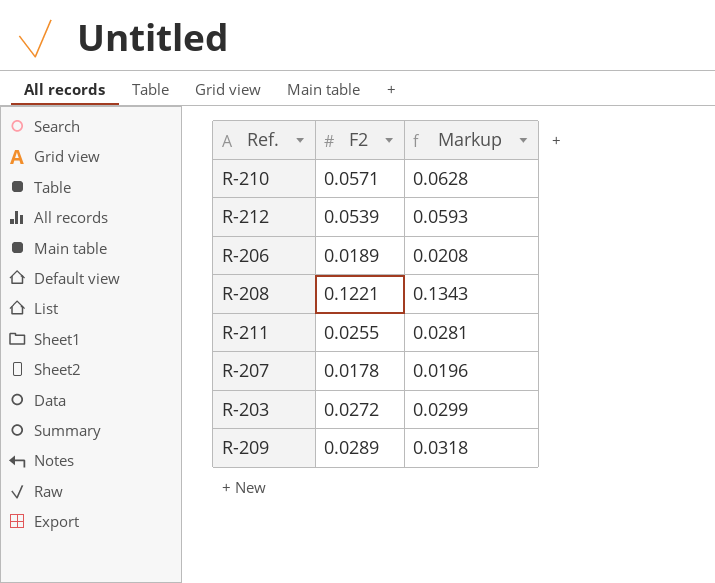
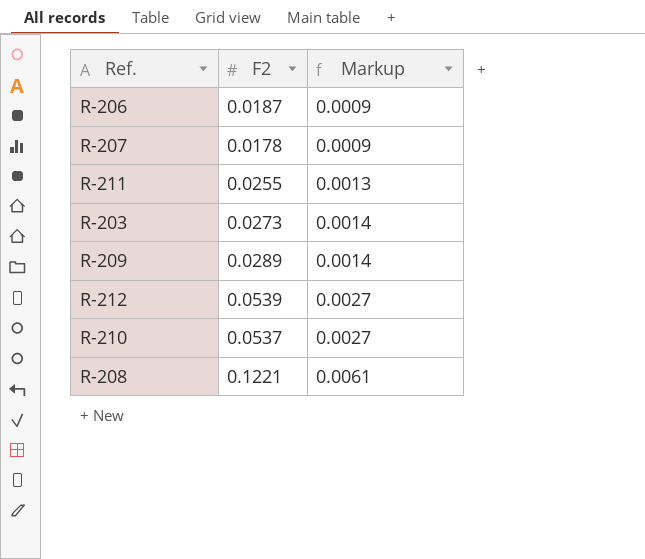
row order: none -> Markup ascending
column Markup | formula: [F2] * 1.1 -> [F2] * 0.05
R-206 | F2: 0.0189 -> 0.0187
R-203 | F2: 0.0272 -> 0.0273
R-210 | F2: 0.0571 -> 0.0537

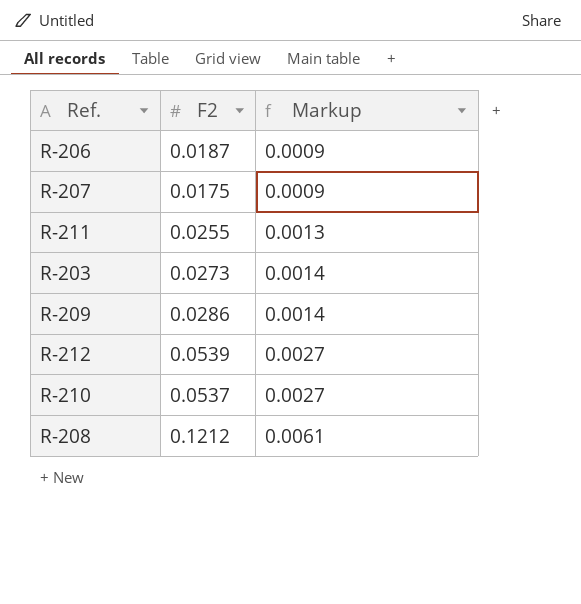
R-207 | F2: 0.0178 -> 0.0175
R-209 | F2: 0.0289 -> 0.0286
R-208 | F2: 0.1221 -> 0.1212

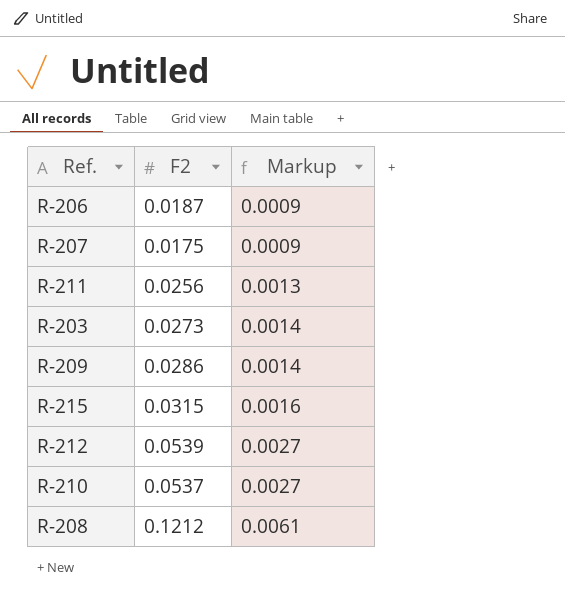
R-211 | F2: 0.0255 -> 0.0256
row R-215: none -> 0.0315 | 0.0016

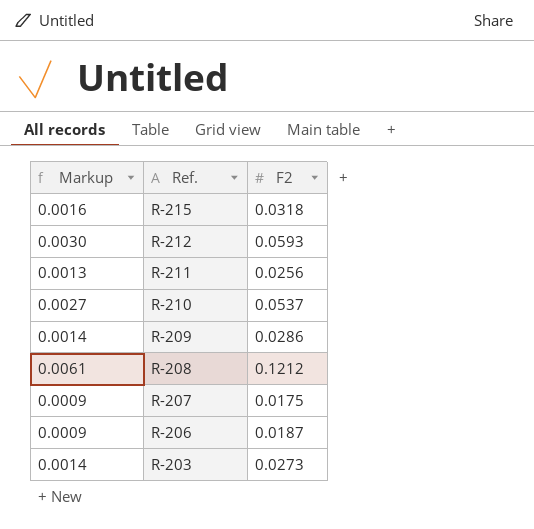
row order: Markup ascending -> Ref. descending
column Markup | position: 3 -> 1
R-215 | F2: 0.0315 -> 0.0318
R-212 | Markup: 0.0027 -> 0.0030
R-212 | F2: 0.0539 -> 0.0593

